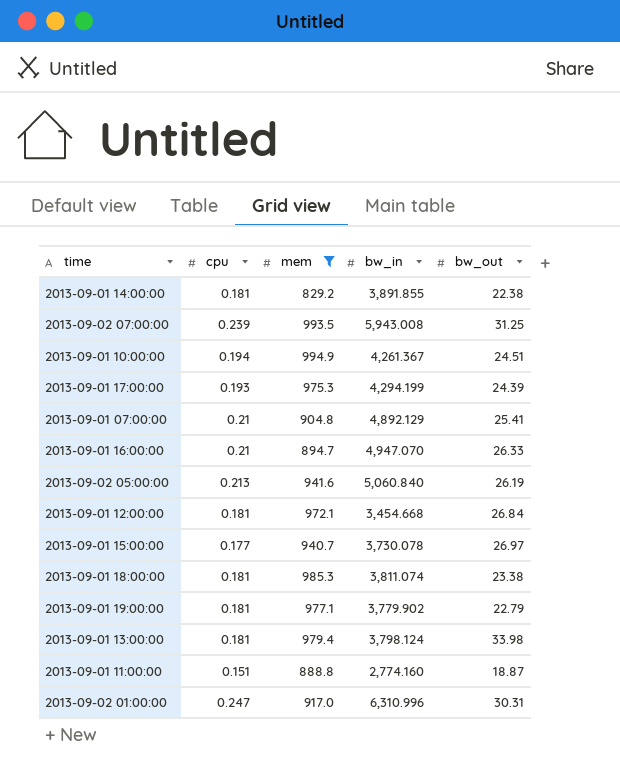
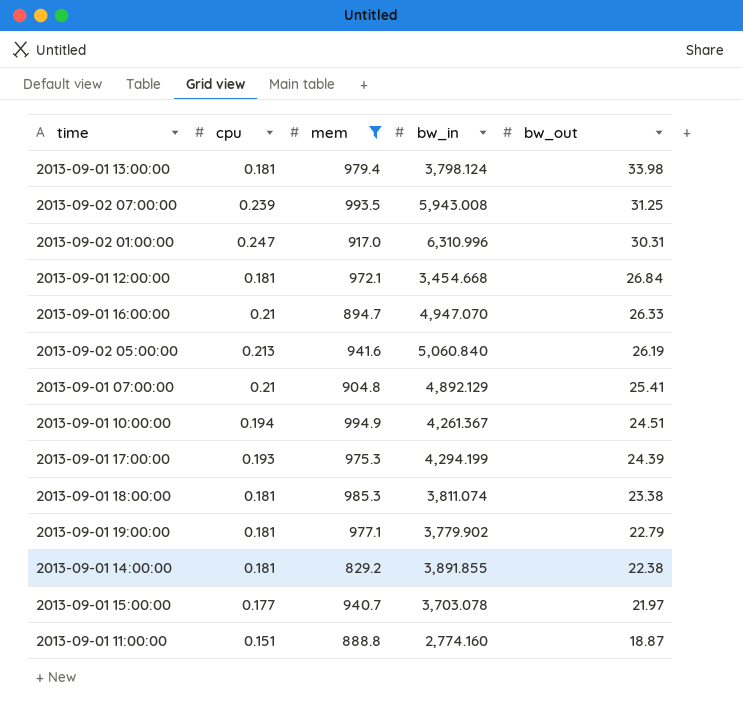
row order: none -> bw_out descending
2013-09-01 15:00:00 | bw_in: 3,730.078 -> 3,703.078
2013-09-01 15:00:00 | bw_out: 26.97 -> 21.97

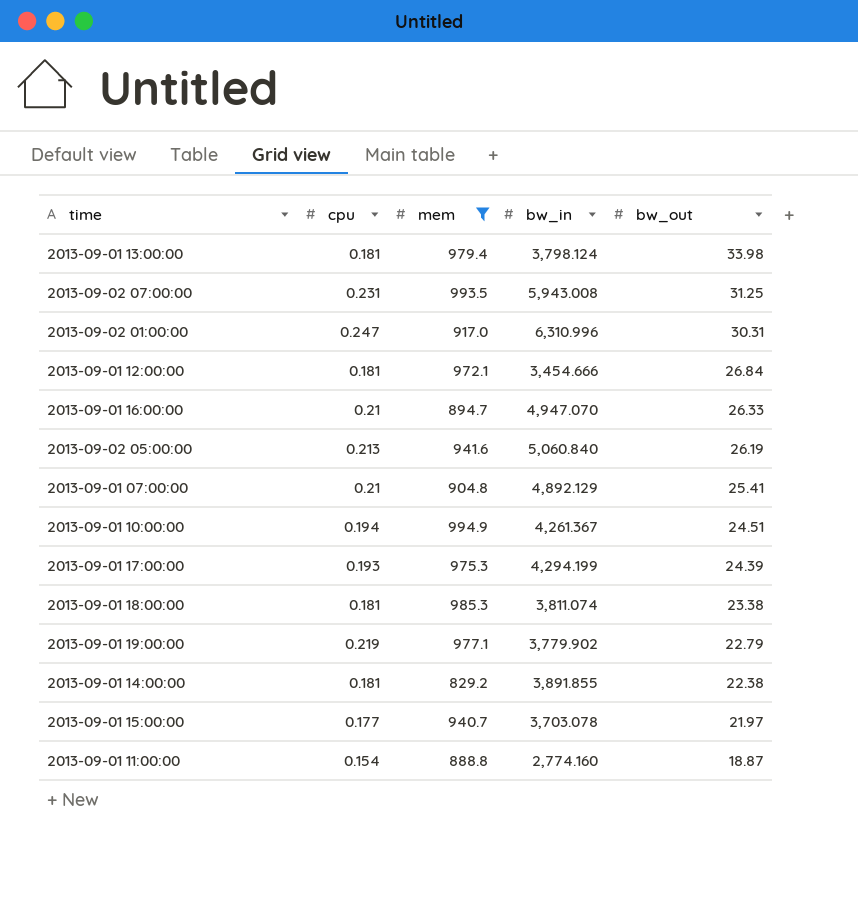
2013-09-02 07:00:00 | cpu: 0.239 -> 0.231
2013-09-01 12:00:00 | bw_in: 3,454.668 -> 3,454.666
2013-09-01 19:00:00 | cpu: 0.181 -> 0.219
2013-09-01 11:00:00 | cpu: 0.151 -> 0.154

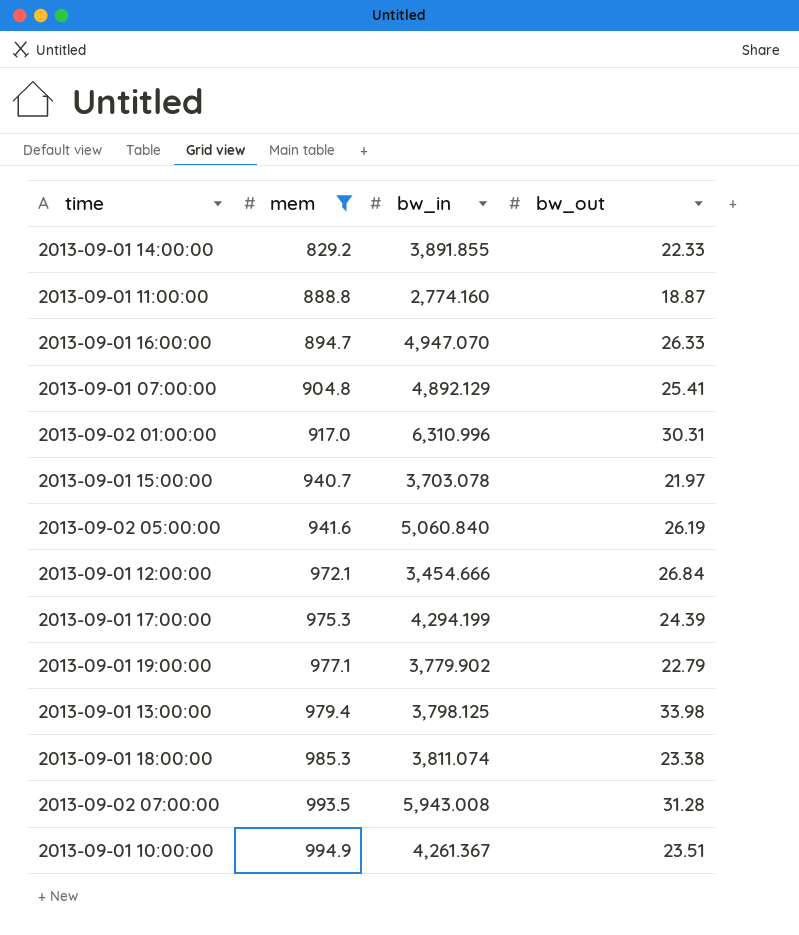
row order: bw_out descending -> mem ascending
column cpu | position: 2 -> none
2013-09-01 14:00:00 | bw_out: 22.38 -> 22.33
2013-09-01 13:00:00 | bw_in: 3,798.124 -> 3,798.125
2013-09-02 07:00:00 | bw_out: 31.25 -> 31.28
2013-09-01 10:00:00 | bw_out: 24.51 -> 23.51

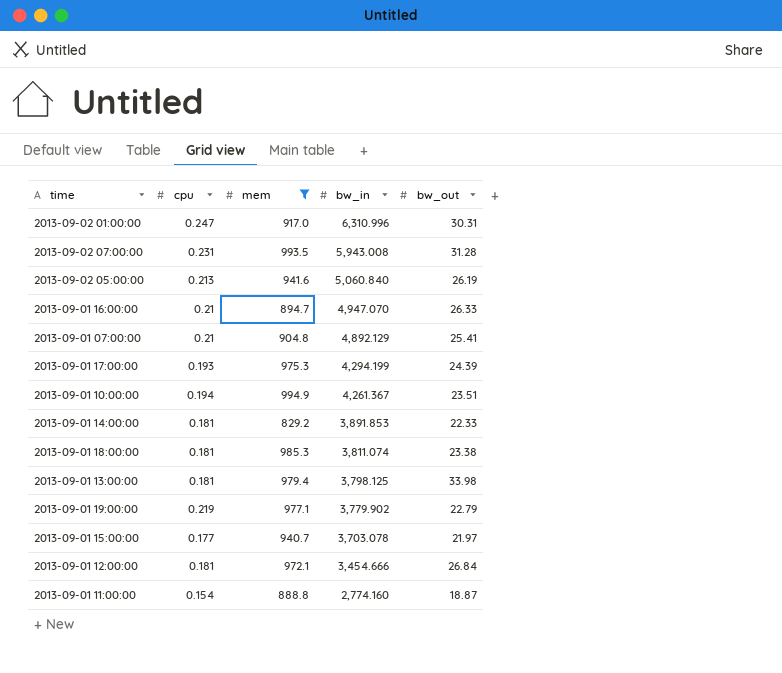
row order: mem ascending -> bw_in descending
column cpu | position: none -> 2
2013-09-01 14:00:00 | bw_in: 3,891.855 -> 3,891.853

